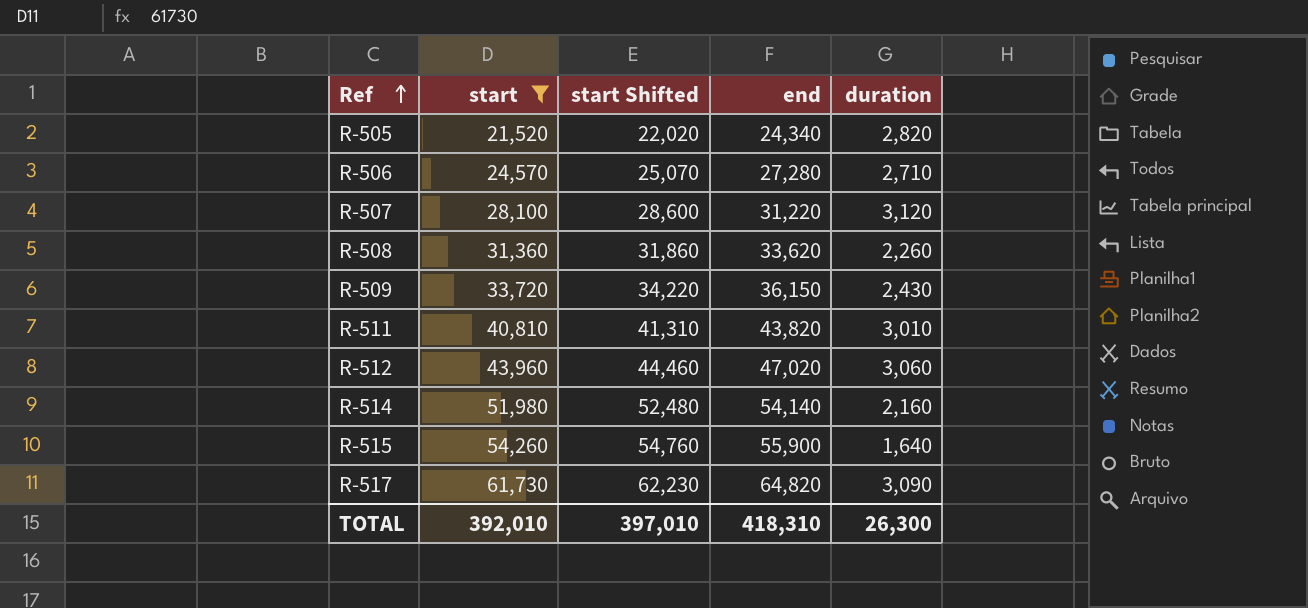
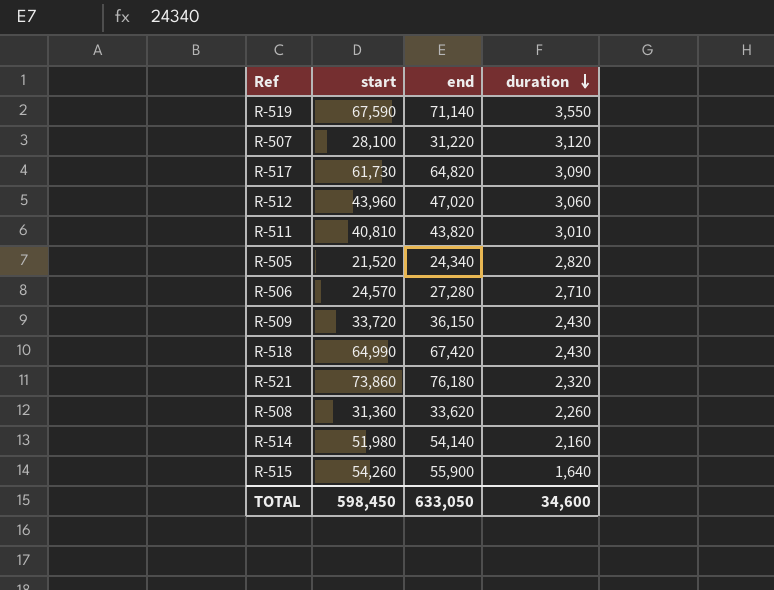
filter: start <= 61,730 -> none
row order: Ref ascending -> duration descending
column start Shifted | formula: [start] + 500 -> none
TOTAL | start: 392,010 -> 598,450
TOTAL | end: 418,310 -> 633,050
TOTAL | duration: 26,300 -> 34,600

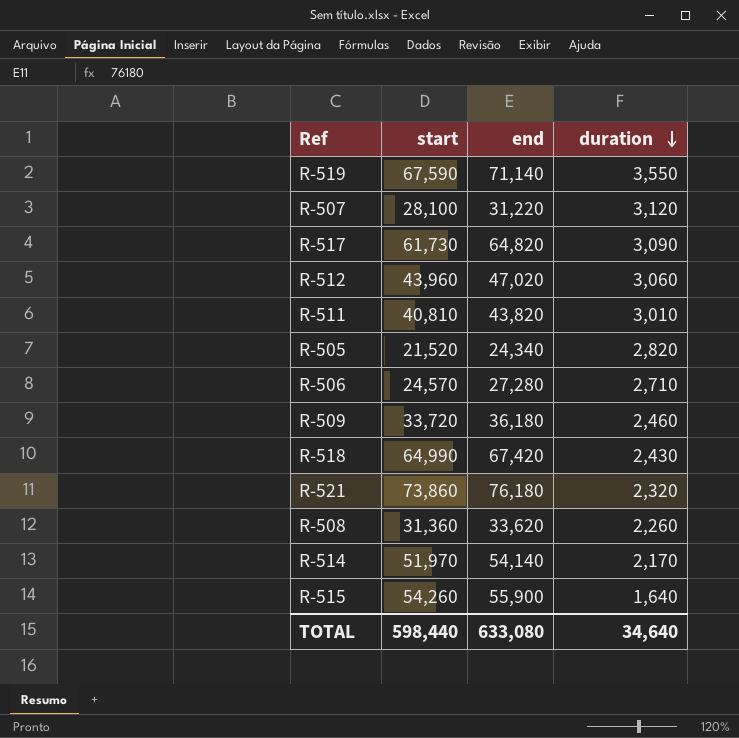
R-509 | end: 36,150 -> 36,180
R-509 | duration: 2,430 -> 2,460
R-514 | start: 51,980 -> 51,970
R-514 | duration: 2,160 -> 2,170
TOTAL | start: 598,450 -> 598,440
TOTAL | end: 633,050 -> 633,080
TOTAL | duration: 34,600 -> 34,640

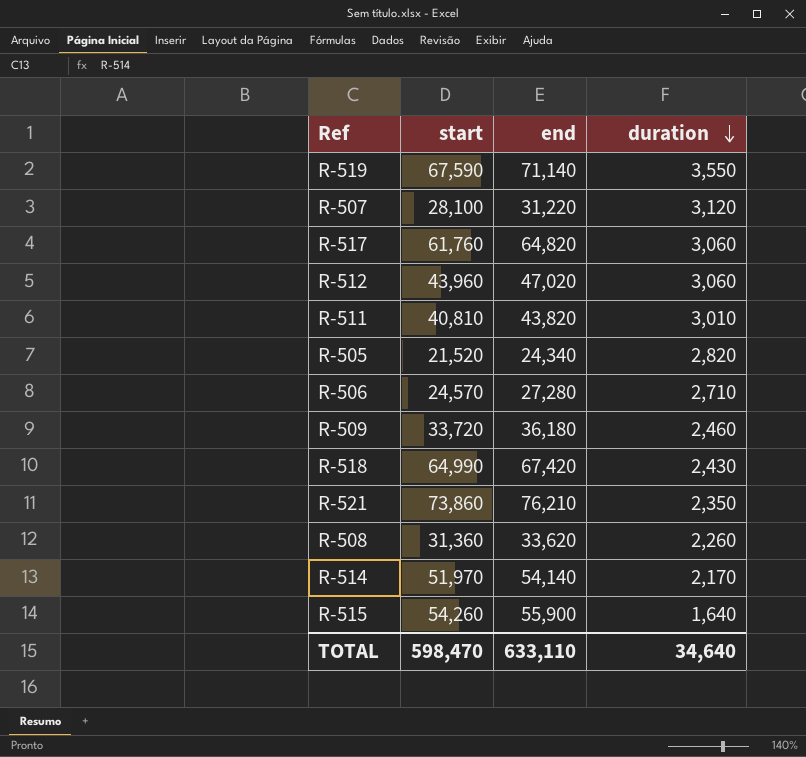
R-517 | start: 61,730 -> 61,760
R-517 | duration: 3,090 -> 3,060
R-521 | end: 76,180 -> 76,210
R-521 | duration: 2,320 -> 2,350
TOTAL | start: 598,440 -> 598,470
TOTAL | end: 633,080 -> 633,110

